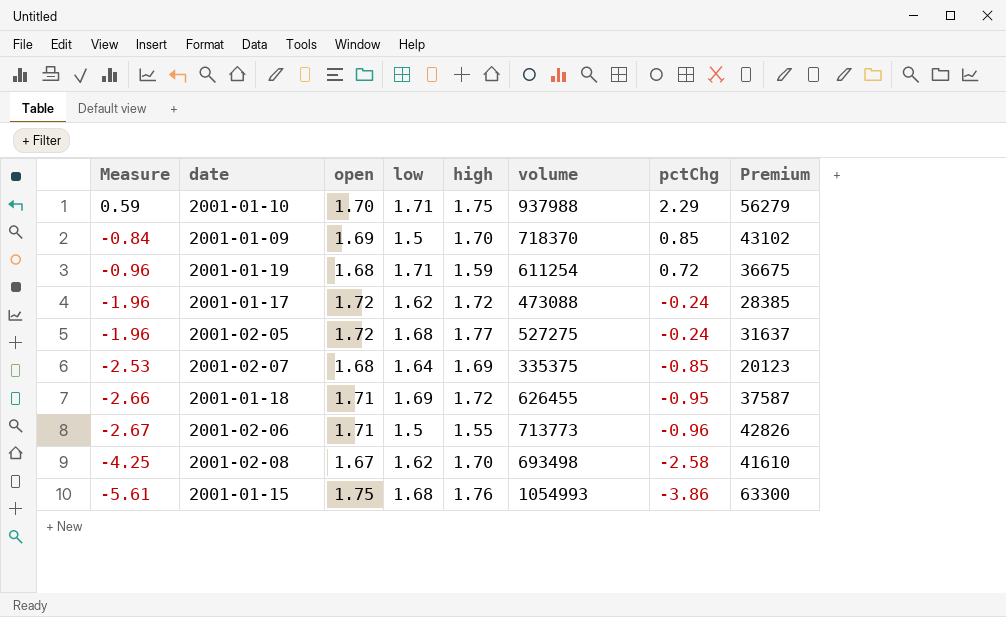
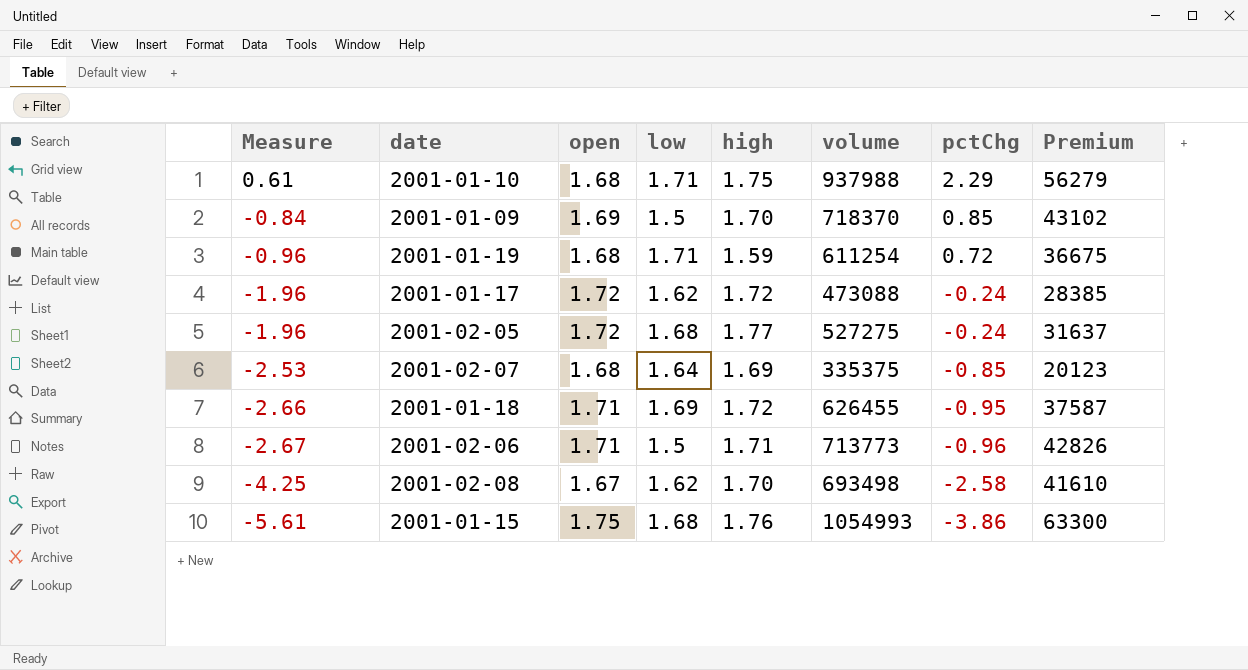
2001-01-10 | Measure: 0.59 -> 0.61
2001-01-10 | open: 1.70 -> 1.68
2001-02-06 | high: 1.55 -> 1.71

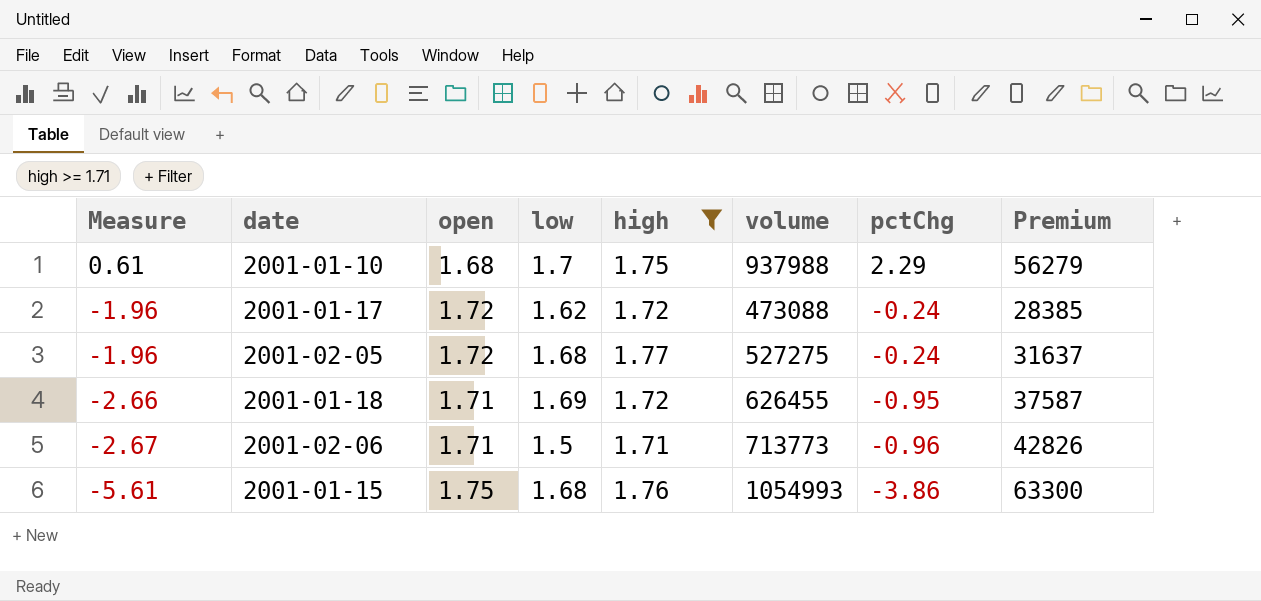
filter: none -> high >= 1.71
2001-01-10 | low: 1.71 -> 1.7

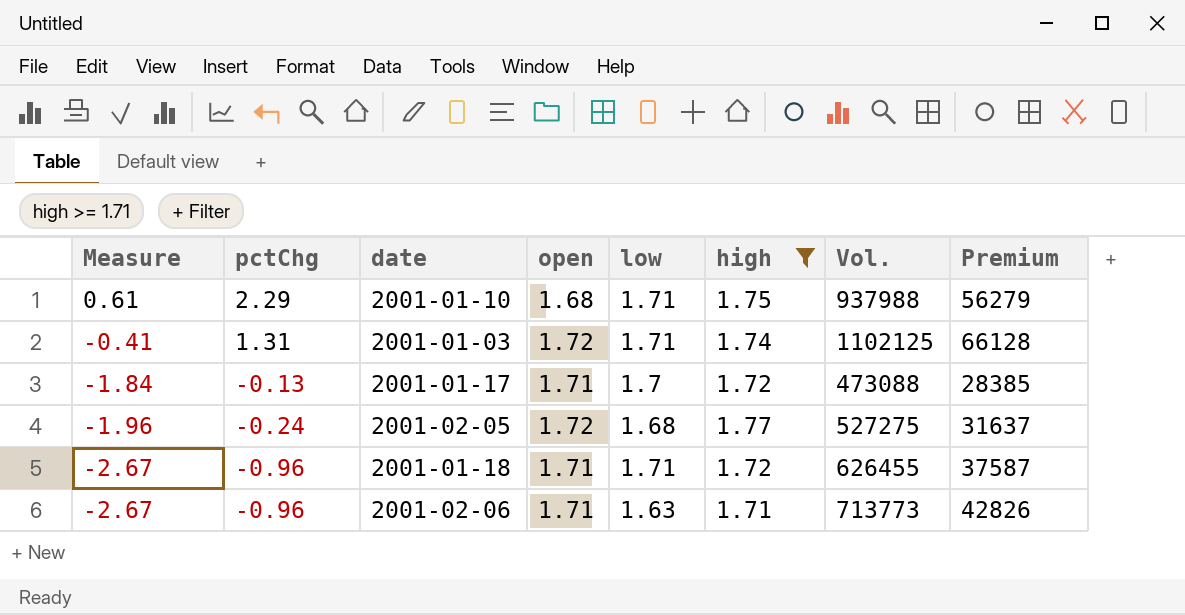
column pctChg | position: 7 -> 2
column name: volume -> Vol.
row 2001-01-15: -5.61 | 1.75 | 1.68 | 1.76 | 1054993 | -3.86 | 63300 -> none
2001-01-10 | low: 1.7 -> 1.71
row 2001-01-03: none -> -0.41 | 1.31 | 1.72 | 1.71 | 1.74 | 1102125 | 66128
2001-01-17 | Measure: -1.96 -> -1.84
2001-01-17 | pctChg: -0.24 -> -0.13
2001-01-17 | open: 1.72 -> 1.71
2001-01-17 | low: 1.62 -> 1.7
2001-01-18 | Measure: -2.66 -> -2.67
2001-01-18 | pctChg: -0.95 -> -0.96
2001-01-18 | low: 1.69 -> 1.71
2001-02-06 | low: 1.5 -> 1.63

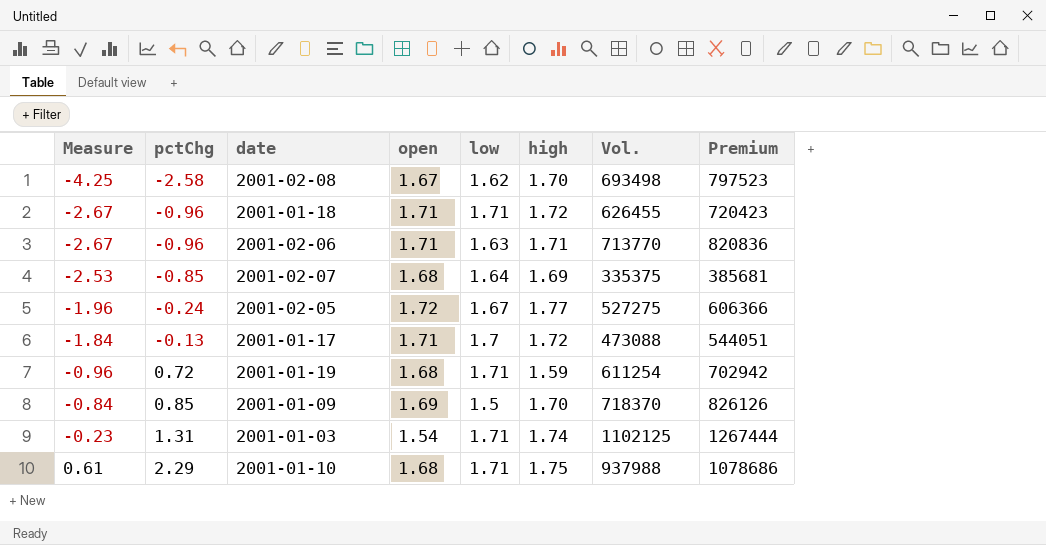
filter: high >= 1.71 -> none
row order: Measure descending -> Measure ascending
column Premium | formula: [Vol.] * 0.06 -> [Vol.] * 1.15
2001-02-06 | Vol.: 713773 -> 713770
2001-02-05 | low: 1.68 -> 1.67
2001-01-03 | Measure: -0.41 -> -0.23
2001-01-03 | open: 1.72 -> 1.54

